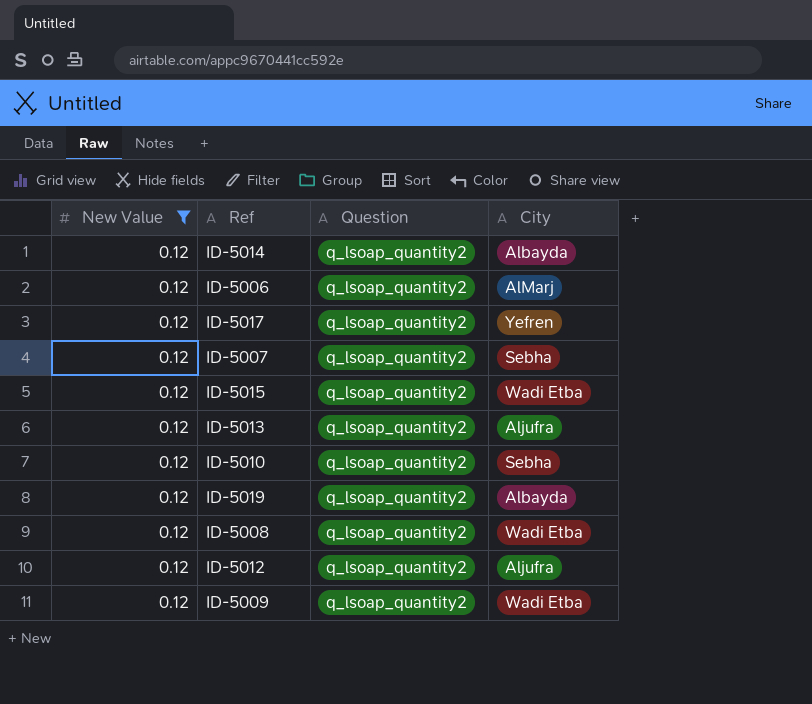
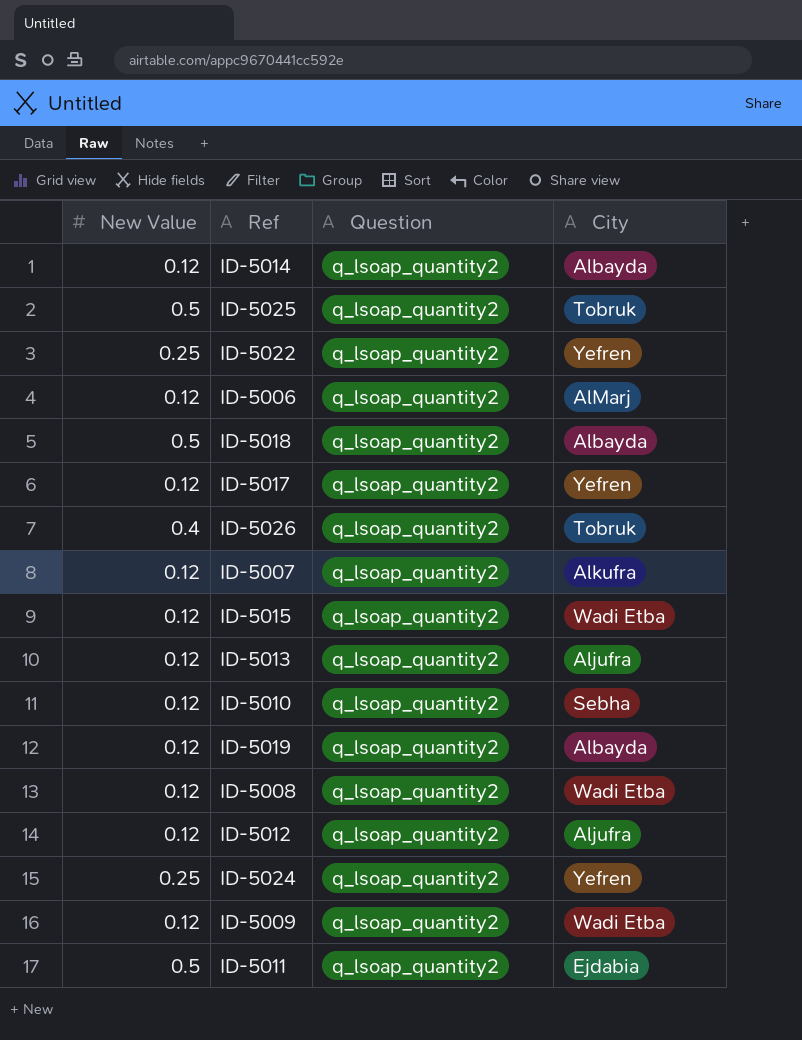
filter: New Value = 0.12 -> none
ID-5007 | City: Sebha -> Alkufra

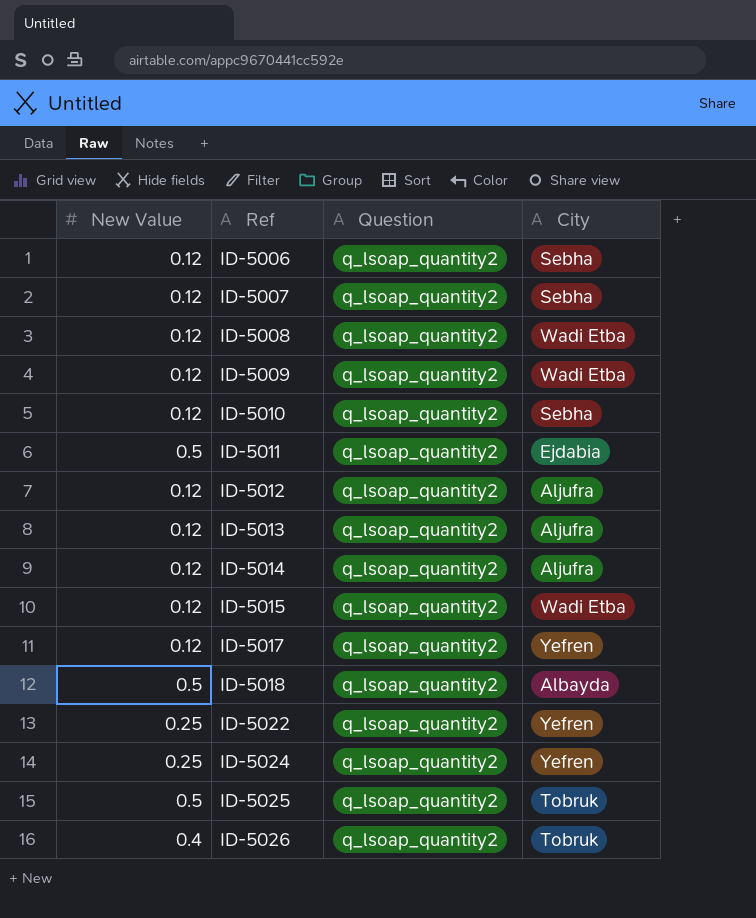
row order: none -> Ref ascending
row ID-5019: 0.12 | q_lsoap_quantity2 | Albayda -> none
ID-5006 | City: AlMarj -> Sebha
ID-5007 | City: Alkufra -> Sebha
ID-5014 | City: Albayda -> Aljufra

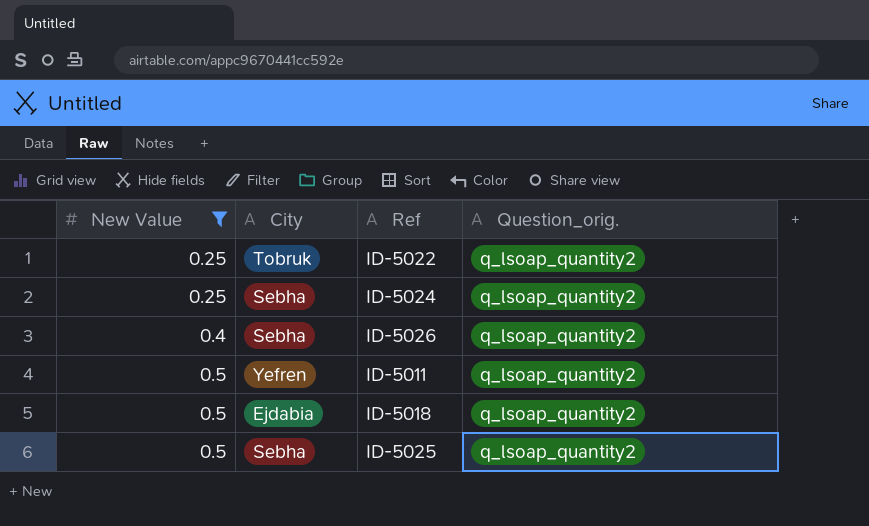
filter: none -> New Value != 0.12
row order: Ref ascending -> New Value ascending
column City | position: 4 -> 2
column name: Question -> Question_orig.
ID-5022 | City: Yefren -> Tobruk
ID-5024 | City: Yefren -> Sebha
ID-5026 | City: Tobruk -> Sebha
ID-5011 | City: Ejdabia -> Yefren
ID-5018 | City: Albayda -> Ejdabia
ID-5025 | City: Tobruk -> Sebha

